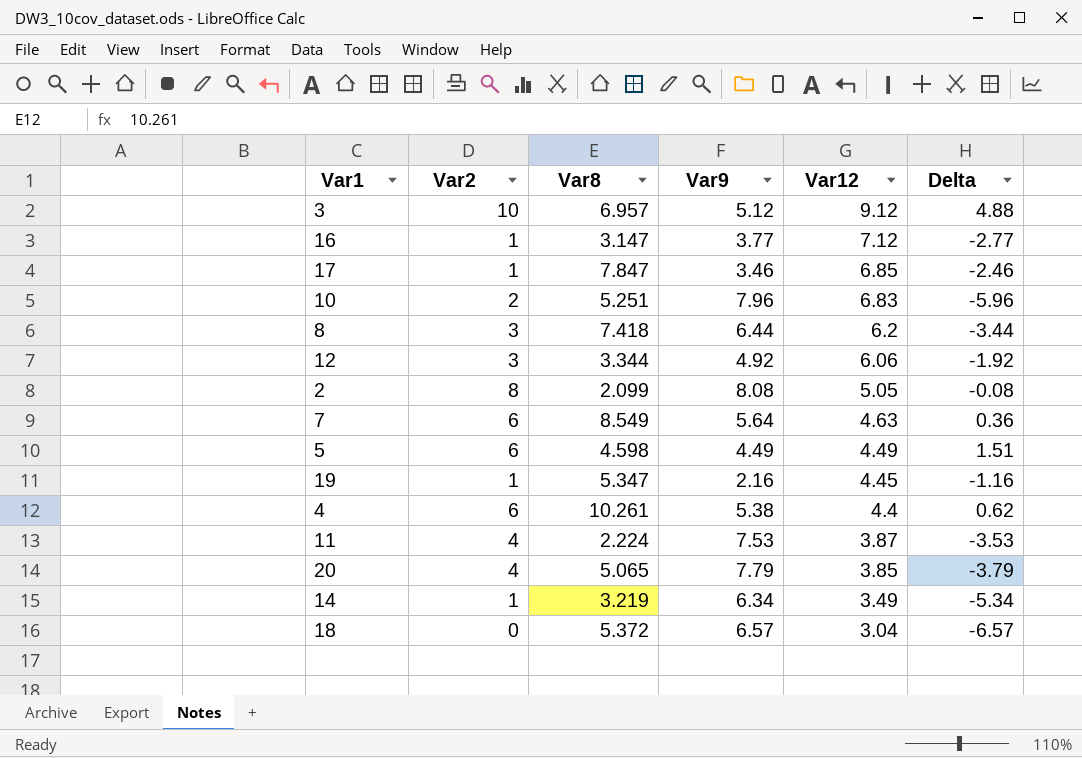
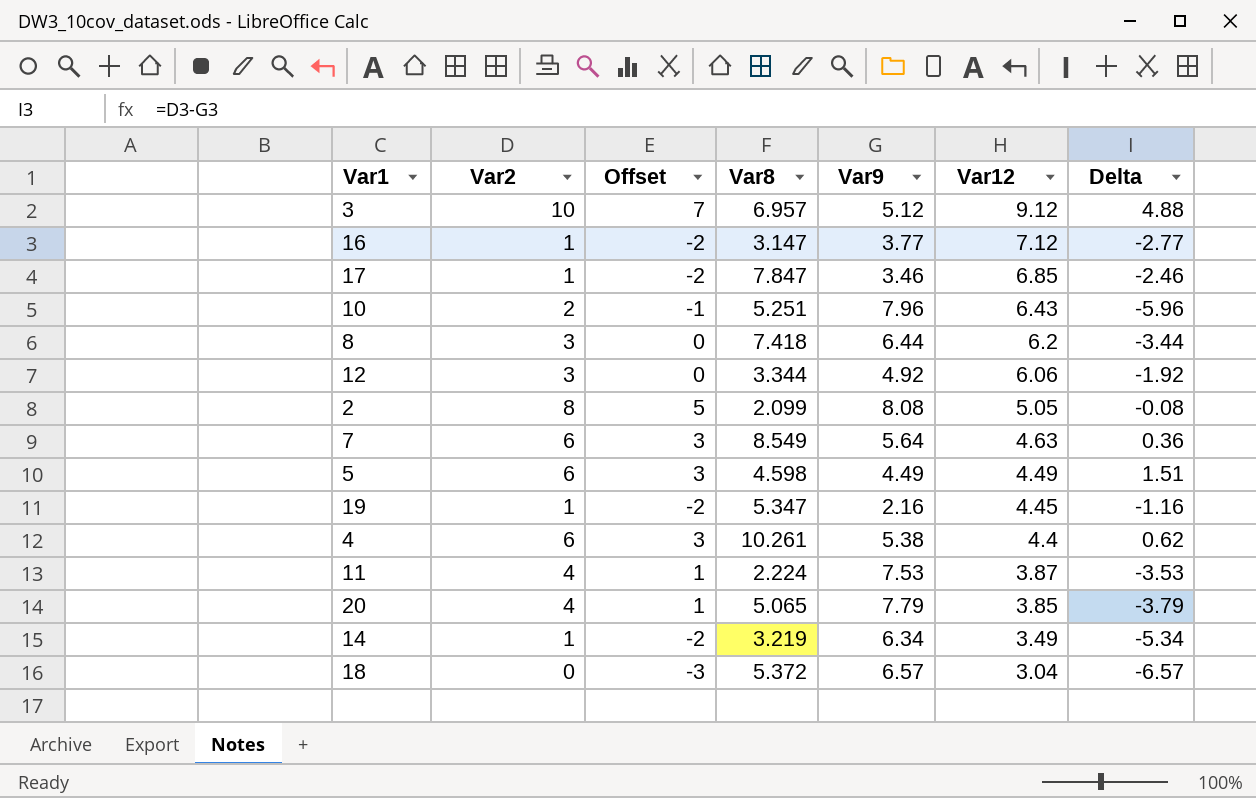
column Offset | formula: none -> [Var2] - 3
10 | Var12: 6.83 -> 6.43

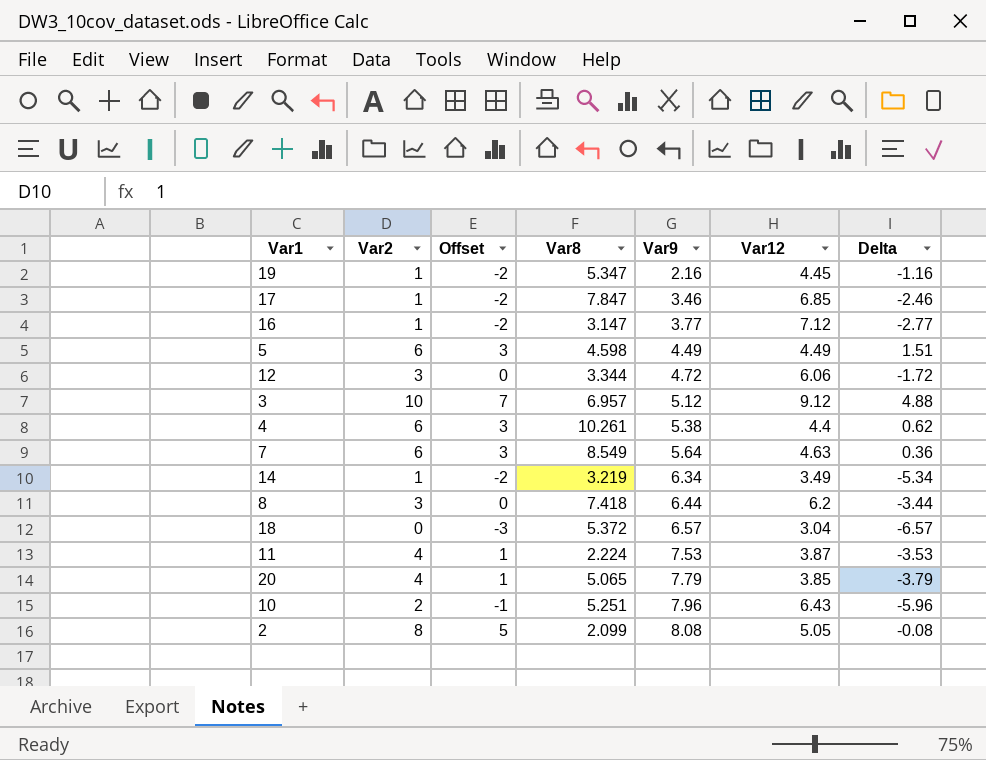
row order: Var12 descending -> Var9 ascending
12 | Var9: 4.92 -> 4.72
12 | Delta: -1.92 -> -1.72

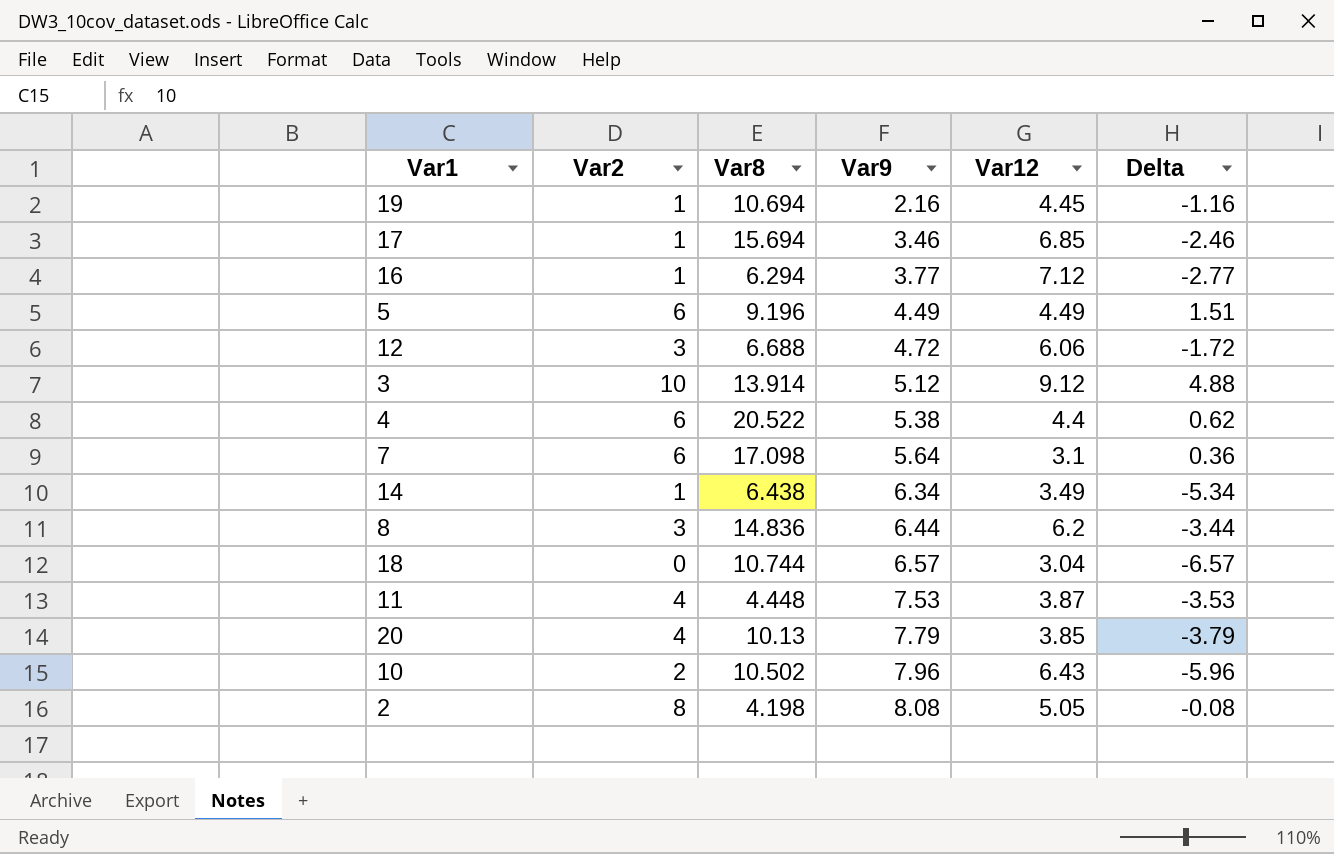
column Offset | formula: [Var2] - 3 -> none
19 | Var8: 5.347 -> 10.694
17 | Var8: 7.847 -> 15.694
16 | Var8: 3.147 -> 6.294
5 | Var8: 4.598 -> 9.196
12 | Var8: 3.344 -> 6.688
3 | Var8: 6.957 -> 13.914
4 | Var8: 10.261 -> 20.522
7 | Var8: 8.549 -> 17.098
7 | Var12: 4.63 -> 3.1
14 | Var8: 3.219 -> 6.438
8 | Var8: 7.418 -> 14.836
18 | Var8: 5.372 -> 10.744
11 | Var8: 2.224 -> 4.448
20 | Var8: 5.065 -> 10.13
10 | Var8: 5.251 -> 10.502
2 | Var8: 2.099 -> 4.198

